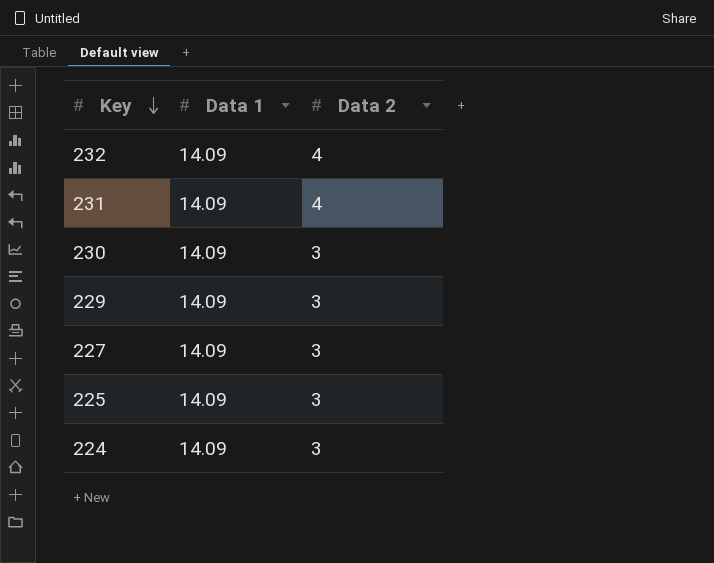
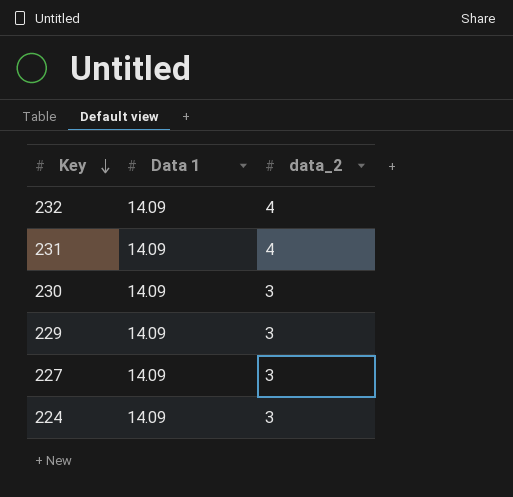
column name: Data 2 -> data_2
row 225: 14.09 | 3 -> none

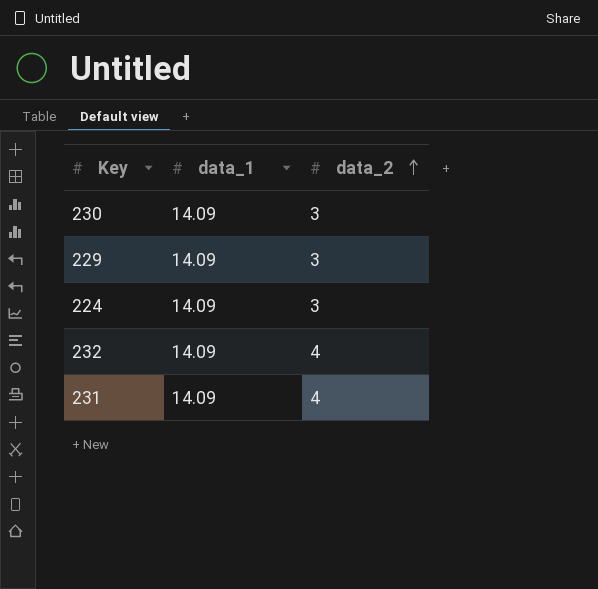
row order: Key descending -> data_2 ascending
column name: Data 1 -> data_1
row 227: 14.09 | 3 -> none

